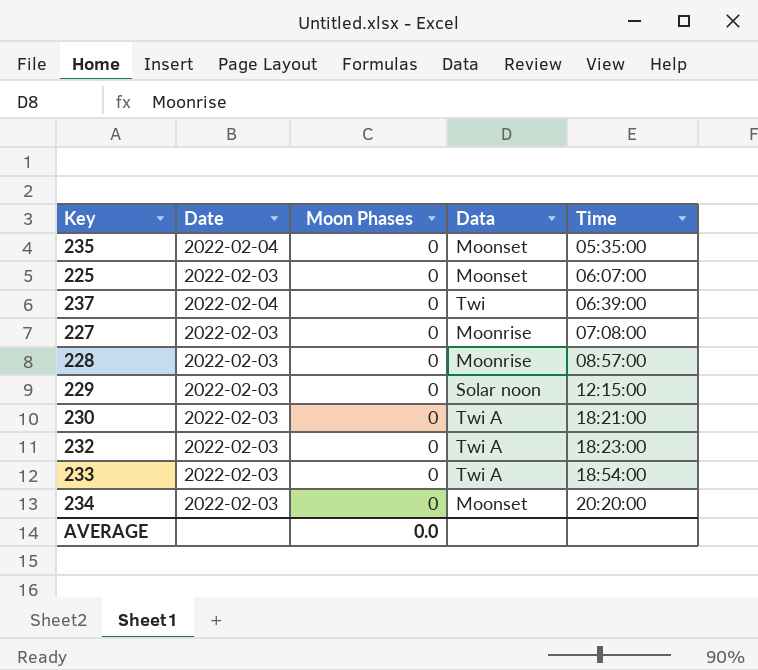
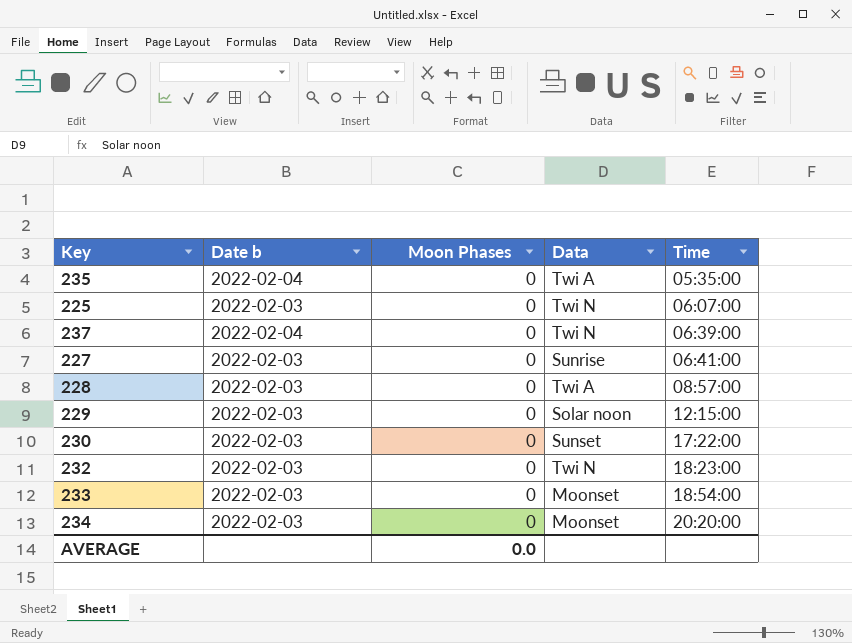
column name: Date -> Date b
235 | Data: Moonset -> Twi A
225 | Data: Moonset -> Twi N
237 | Data: Twi -> Twi N
227 | Data: Moonrise -> Sunrise
227 | Time: 07:08:00 -> 06:41:00
228 | Data: Moonrise -> Twi A
230 | Data: Twi A -> Sunset
230 | Time: 18:21:00 -> 17:22:00
232 | Data: Twi A -> Twi N
233 | Data: Twi A -> Moonset

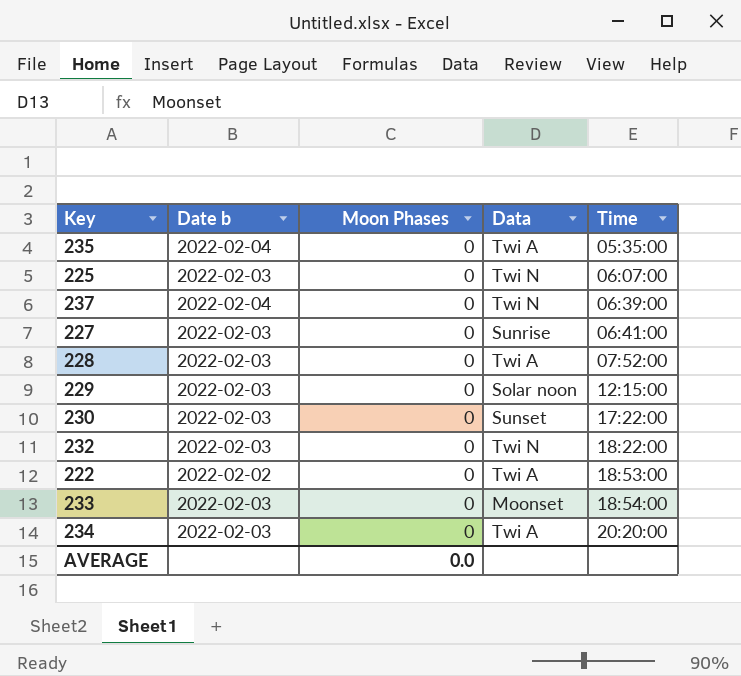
228 | Time: 08:57:00 -> 07:52:00
232 | Time: 18:23:00 -> 18:22:00
row 222: none -> 2022-02-02 | 0 | Twi A | 18:53:00
234 | Data: Moonset -> Twi A

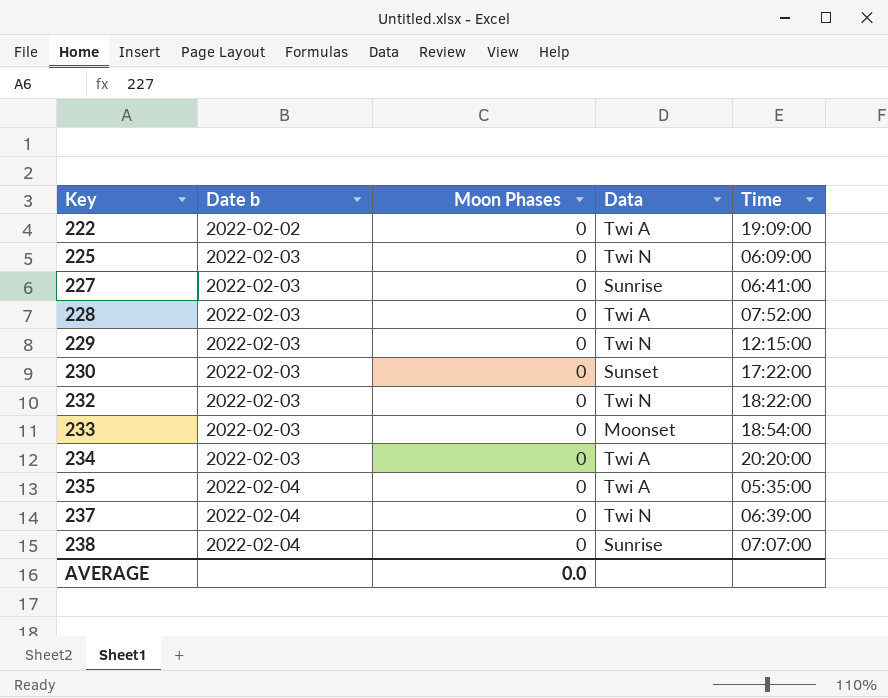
row order: Time ascending -> Key ascending
222 | Time: 18:53:00 -> 19:09:00
225 | Time: 06:07:00 -> 06:09:00
229 | Data: Solar noon -> Twi N
row 238: none -> 2022-02-04 | 0 | Sunrise | 07:07:00

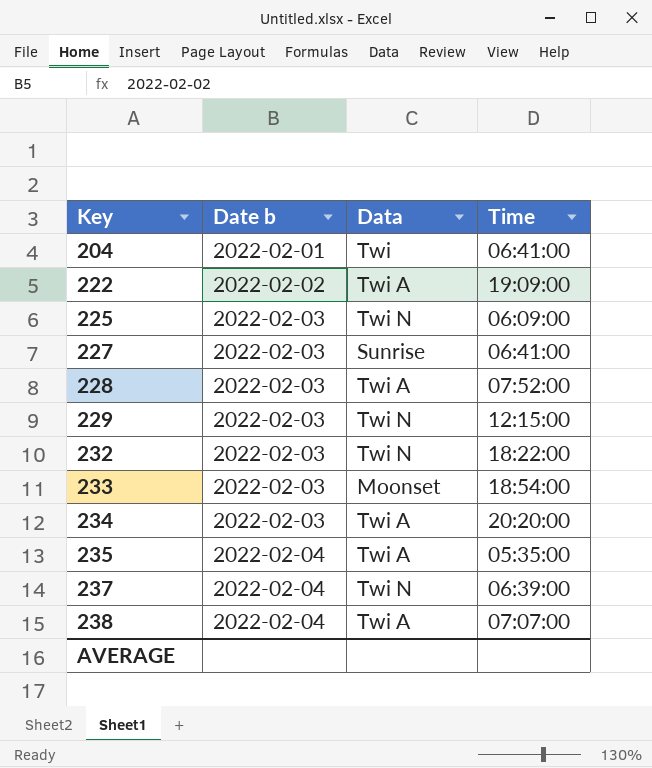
column Moon Phases | position: 3 -> none
row 230: 2022-02-03 | 0 | Sunset | 17:22:00 -> none
row 204: none -> 2022-02-01 | Twi | 06:41:00
238 | Data: Sunrise -> Twi A

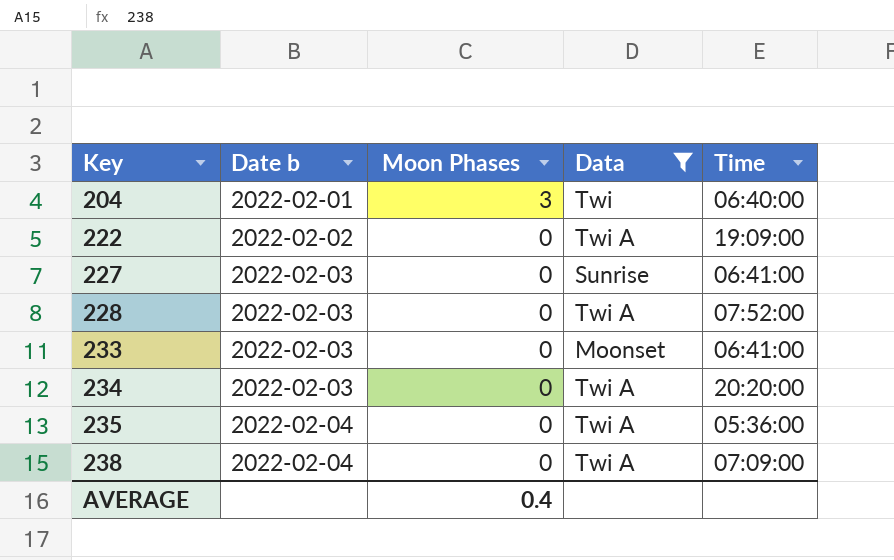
filter: none -> Data != Twi N
column Moon Phases | position: none -> 3
204 | Time: 06:41:00 -> 06:40:00
233 | Time: 18:54:00 -> 06:41:00
235 | Time: 05:35:00 -> 05:36:00
238 | Time: 07:07:00 -> 07:09:00

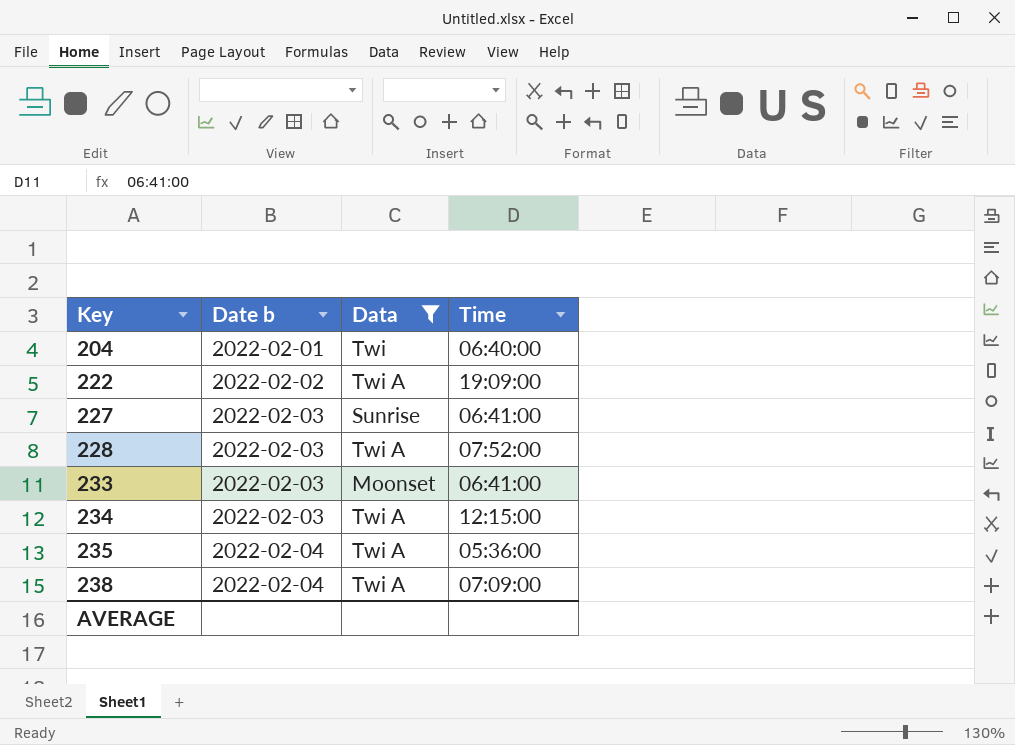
column Moon Phases | position: 3 -> none
234 | Time: 20:20:00 -> 12:15:00

